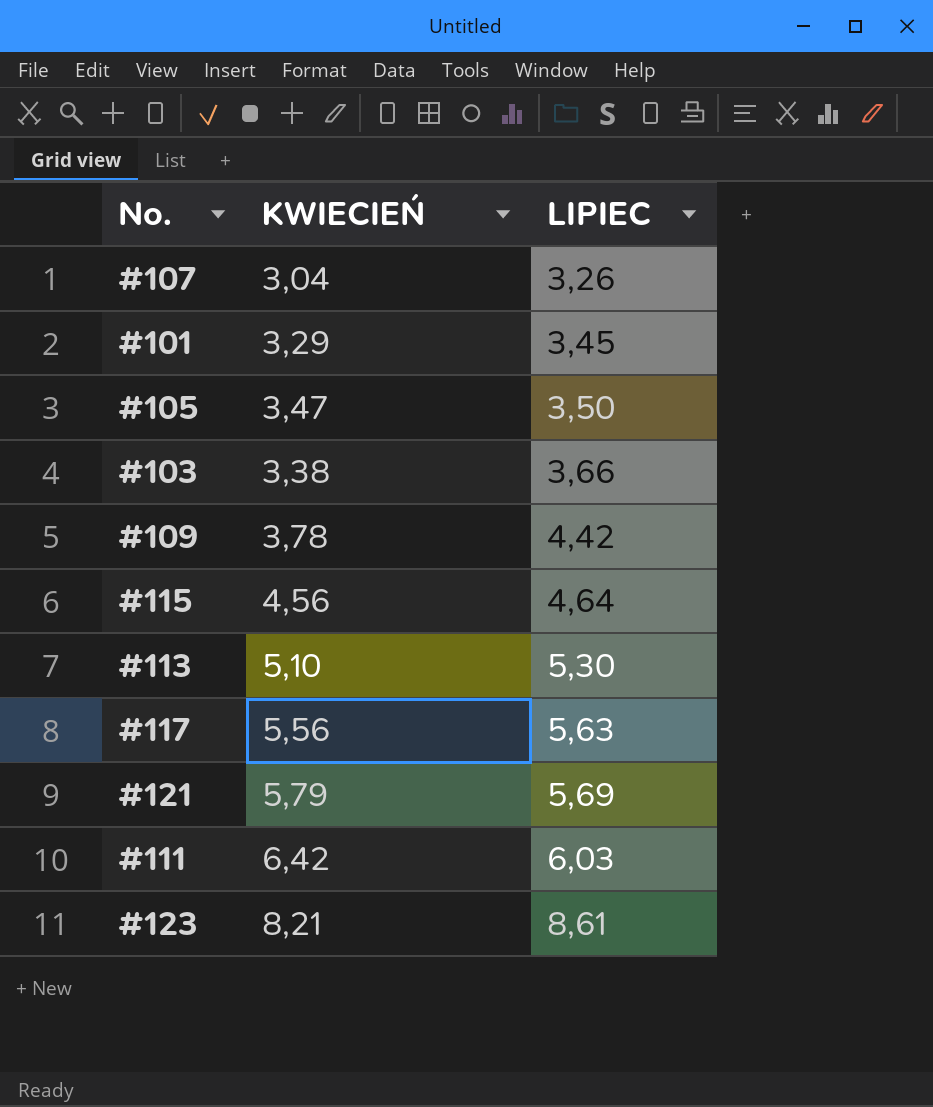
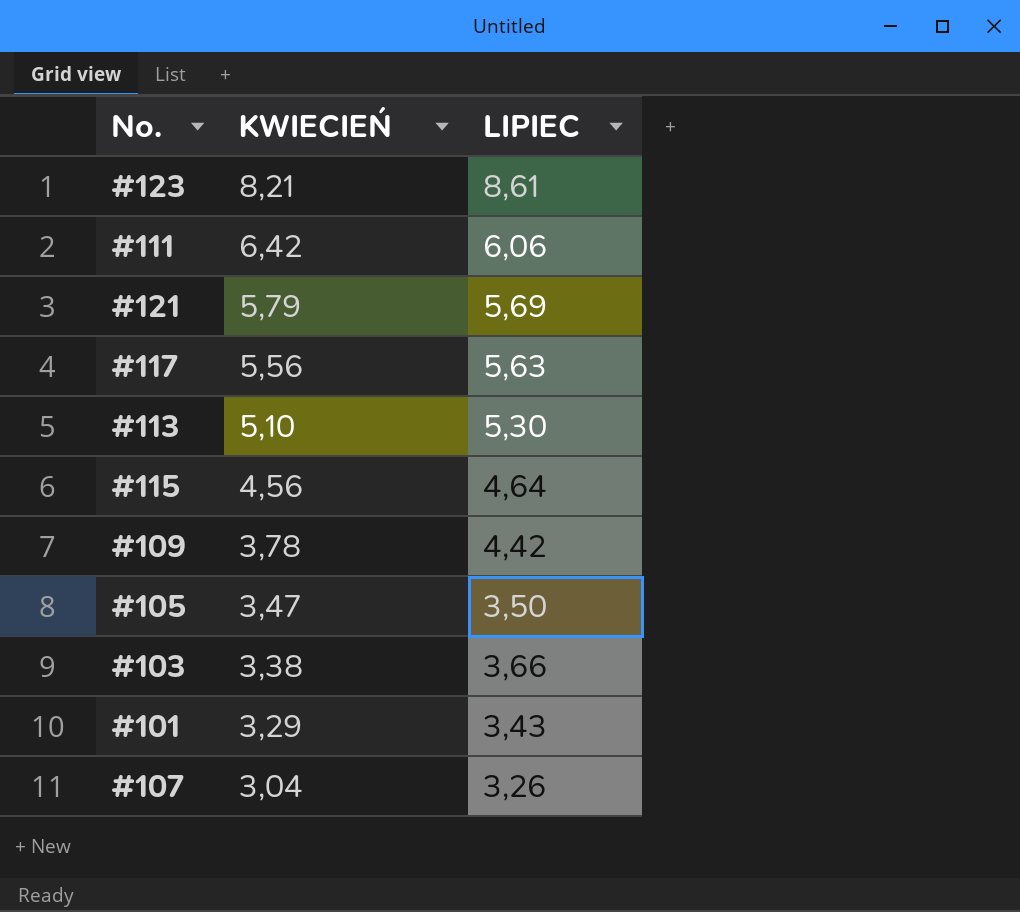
row order: LIPIEC ascending -> KWIECIEŃ descending
#111 | LIPIEC: 6,03 -> 6,06
#101 | LIPIEC: 3,45 -> 3,43

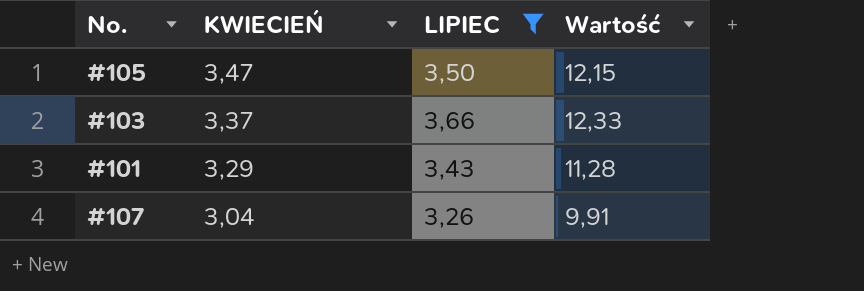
filter: none -> LIPIEC <= 3,66
column Wartość | formula: none -> [KWIECIEŃ] * [LIPIEC]
#103 | KWIECIEŃ: 3,38 -> 3,37

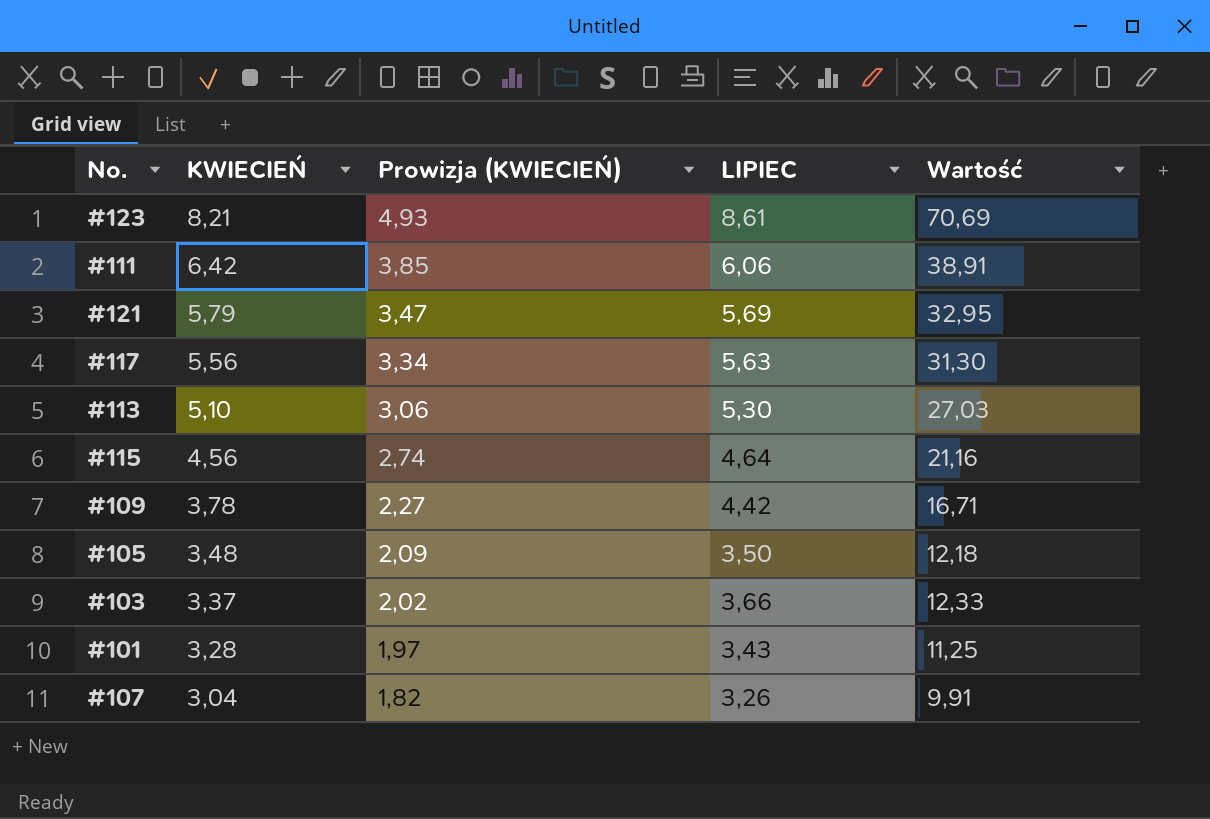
filter: LIPIEC <= 3,66 -> none
column Prowizja (KWIECIEŃ) | formula: none -> [KWIECIEŃ] * 0,6
#105 | KWIECIEŃ: 3,47 -> 3,48
#105 | Wartość: 12,15 -> 12,18
#101 | KWIECIEŃ: 3,29 -> 3,28
#101 | Wartość: 11,28 -> 11,25

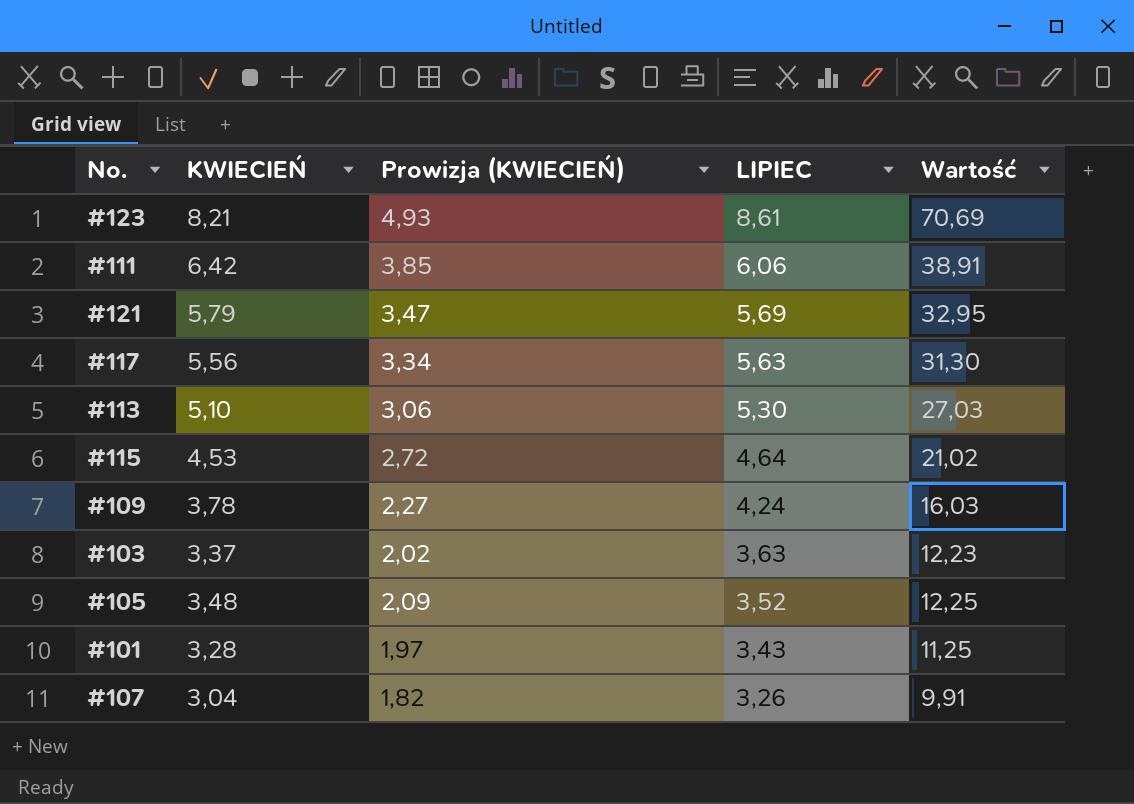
row order: KWIECIEŃ descending -> LIPIEC descending
#115 | KWIECIEŃ: 4,56 -> 4,53
#115 | Prowizja (KWIECIEŃ): 2,74 -> 2,72
#115 | Wartość: 21,16 -> 21,02
#109 | LIPIEC: 4,42 -> 4,24
#109 | Wartość: 16,71 -> 16,03
#103 | LIPIEC: 3,66 -> 3,63
#103 | Wartość: 12,33 -> 12,23
#105 | LIPIEC: 3,50 -> 3,52
#105 | Wartość: 12,18 -> 12,25

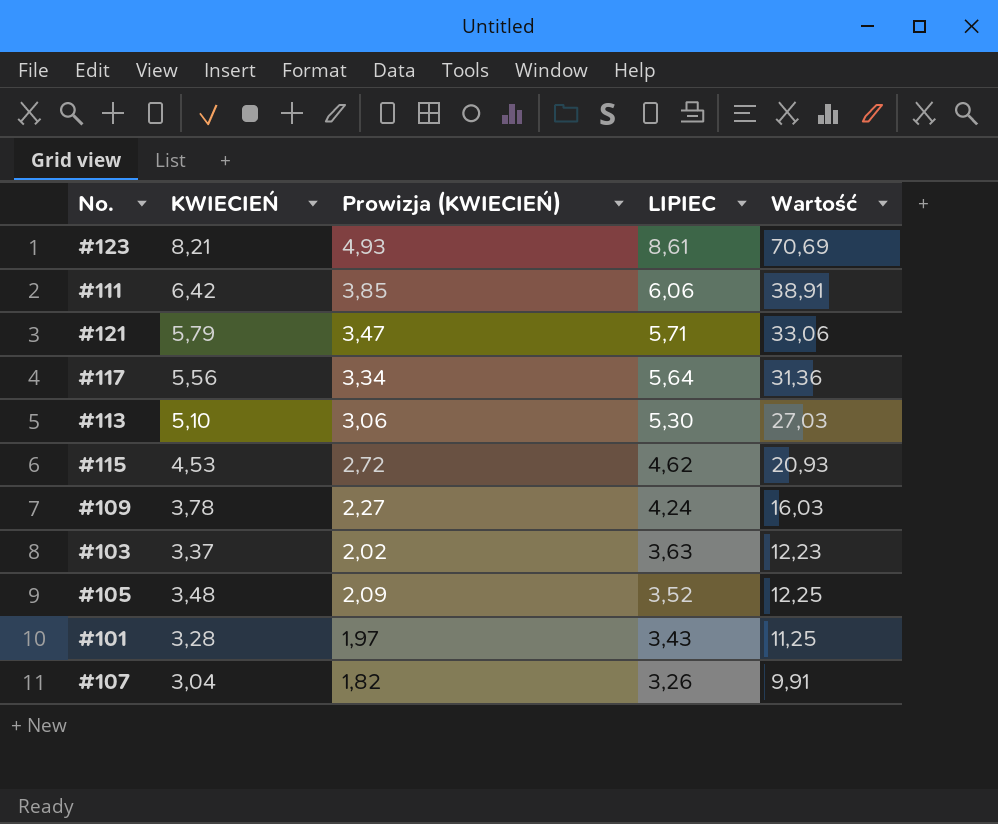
#121 | LIPIEC: 5,69 -> 5,71
#121 | Wartość: 32,95 -> 33,06
#117 | LIPIEC: 5,63 -> 5,64
#117 | Wartość: 31,30 -> 31,36
#115 | LIPIEC: 4,64 -> 4,62
#115 | Wartość: 21,02 -> 20,93

